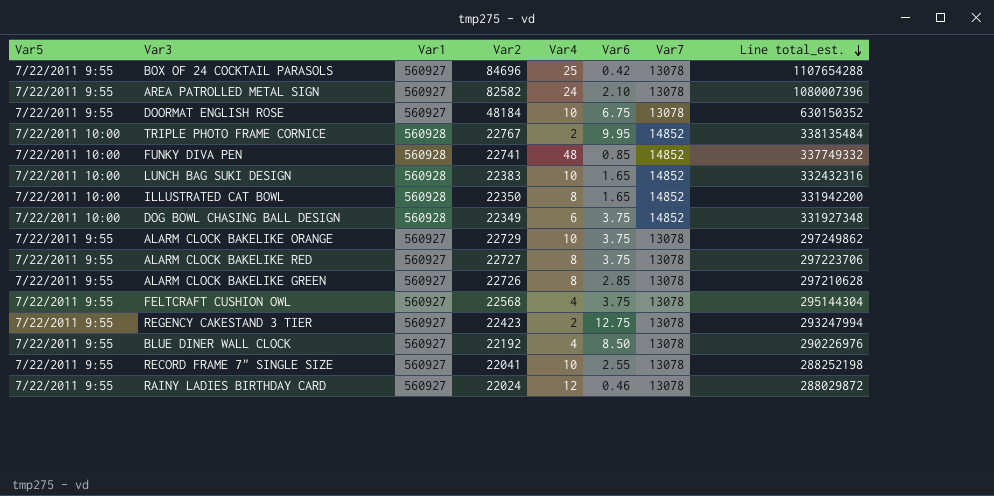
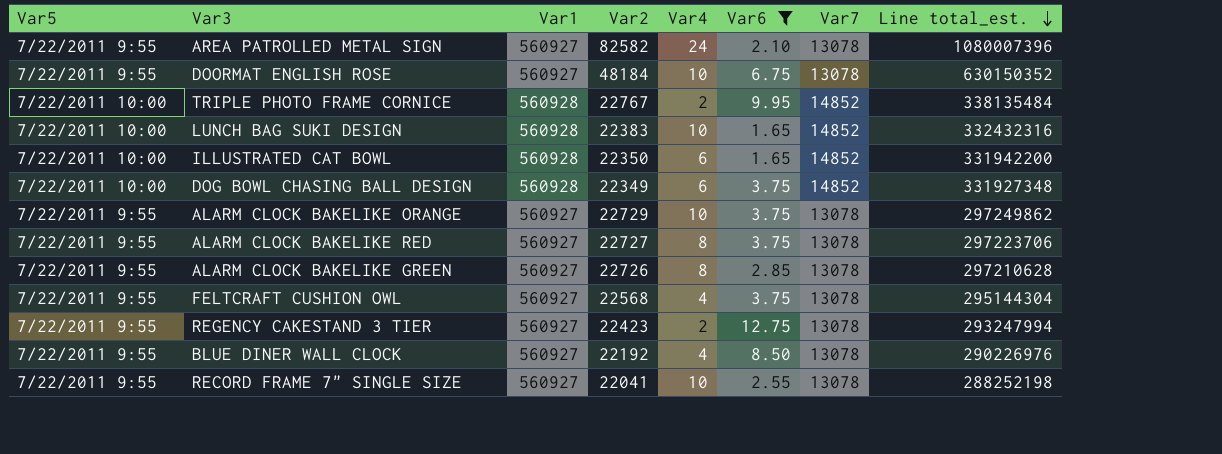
filter: none -> Var6 >= 1.65
ILLUSTRATED CAT BOWL | Var4: 8 -> 6

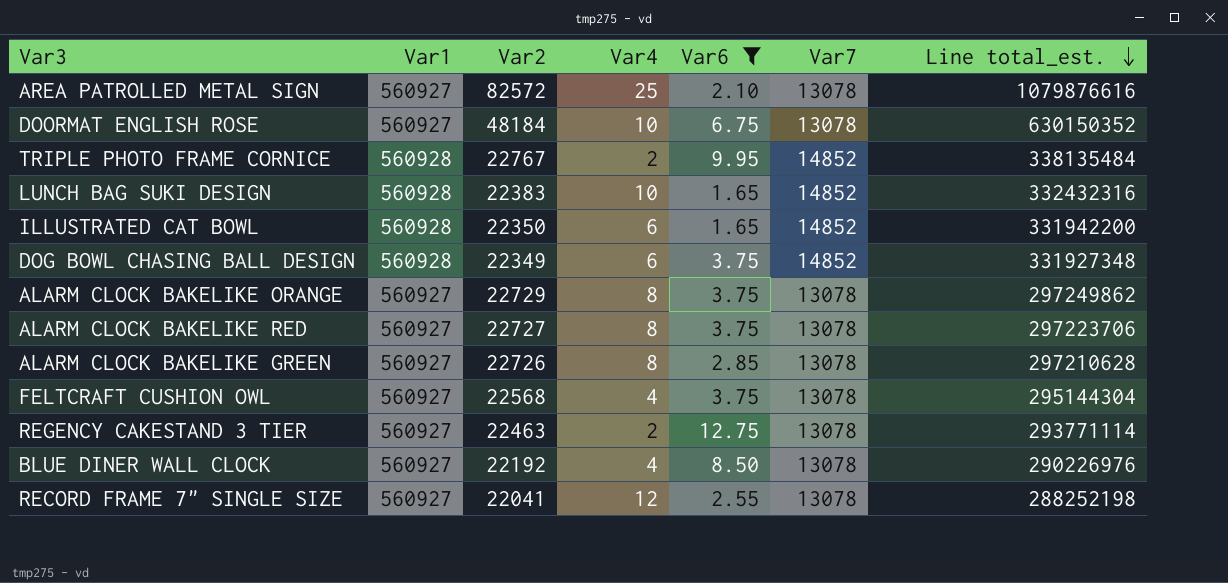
column Var5 | position: 1 -> none
AREA PATROLLED METAL SIGN | Var2: 82582 -> 82572
AREA PATROLLED METAL SIGN | Var4: 24 -> 25
AREA PATROLLED METAL SIGN | Line total_est.: 1080007396 -> 1079876616
ALARM CLOCK BAKELIKE ORANGE | Var4: 10 -> 8
REGENCY CAKESTAND 3 TIER | Var2: 22423 -> 22463
REGENCY CAKESTAND 3 TIER | Line total_est.: 293247994 -> 293771114
RECORD FRAME 7" SINGLE SIZE | Var4: 10 -> 12

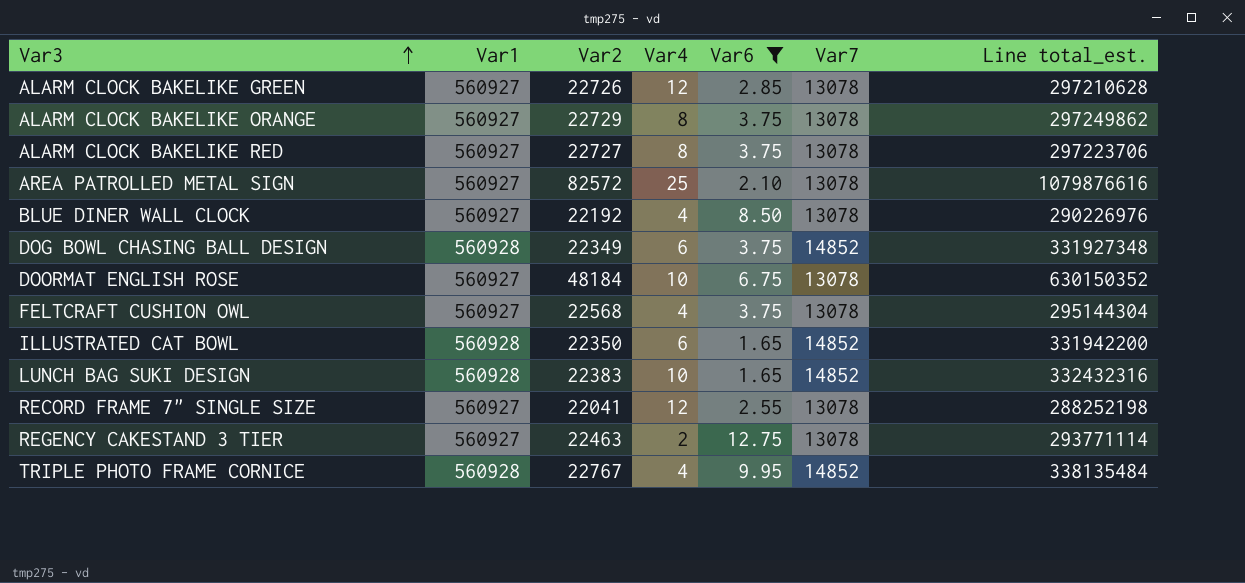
row order: Line total_est. descending -> Var3 ascending
ALARM CLOCK BAKELIKE GREEN | Var4: 8 -> 12
TRIPLE PHOTO FRAME CORNICE | Var4: 2 -> 4

